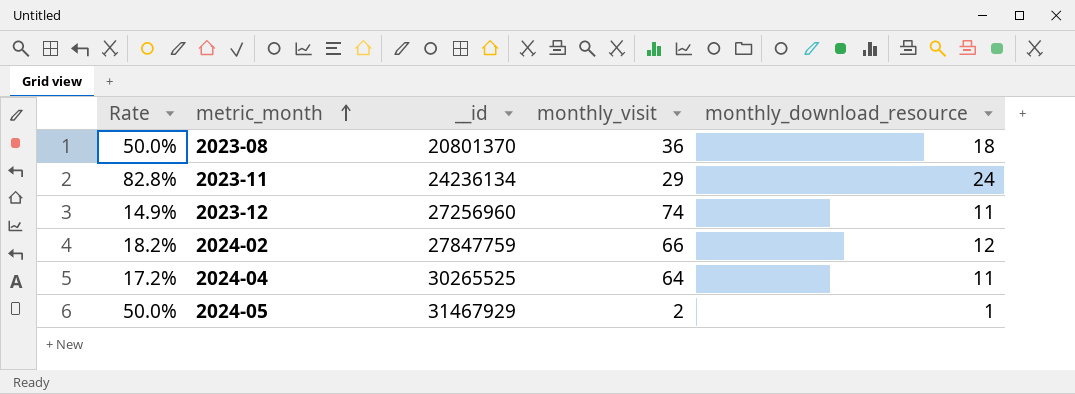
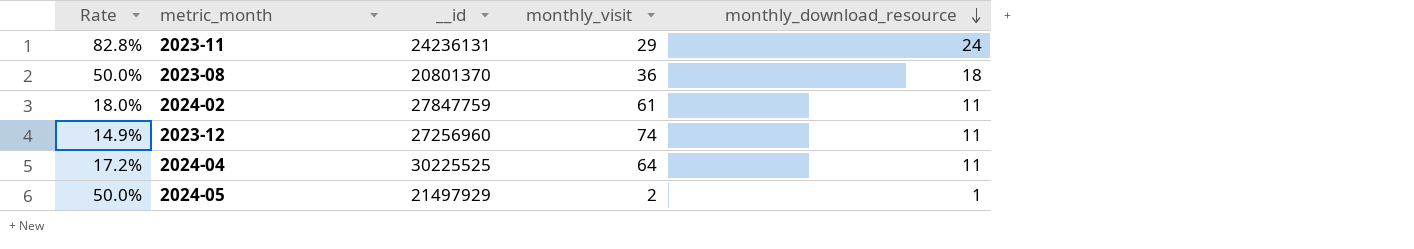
row order: metric_month ascending -> monthly_download_resource descending
2023-11 | __id: 24236134 -> 24236131
2024-02 | Rate: 18.2% -> 18.0%
2024-02 | monthly_visit: 66 -> 61
2024-02 | monthly_download_resource: 12 -> 11
2024-04 | __id: 30265525 -> 30225525
2024-05 | __id: 31467929 -> 21497929

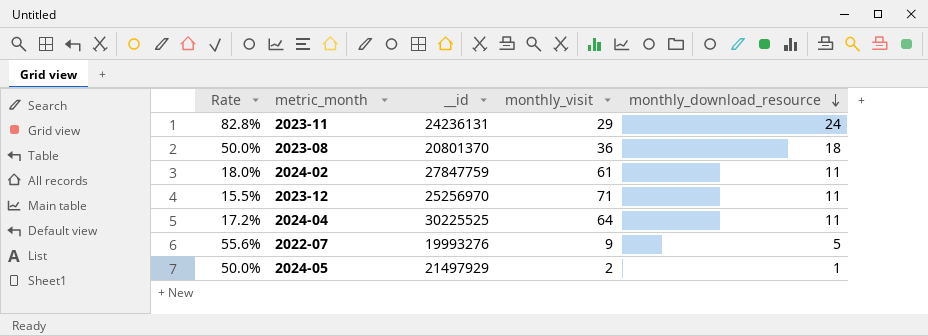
2023-12 | Rate: 14.9% -> 15.5%
2023-12 | __id: 27256960 -> 25256970
2023-12 | monthly_visit: 74 -> 71
row 2022-07: none -> 55.6% | 19993276 | 9 | 5

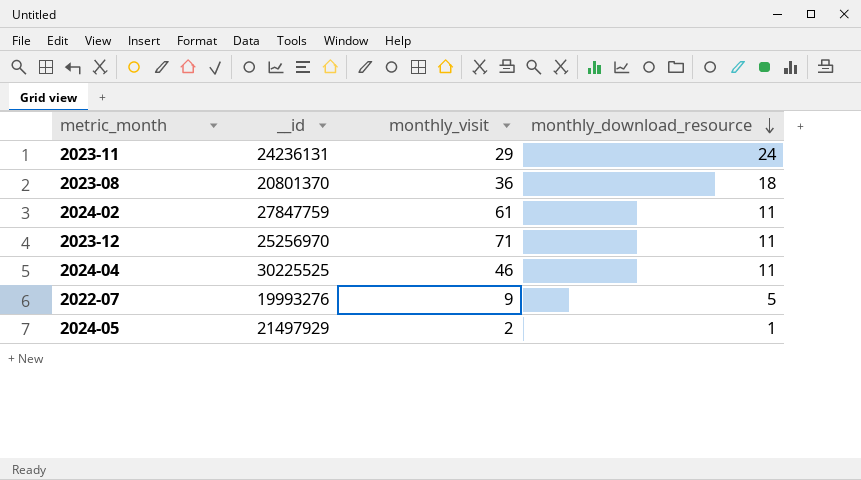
column Rate | formula: [monthly_download_resource] / [monthly_visit] -> none
2024-04 | monthly_visit: 64 -> 46

